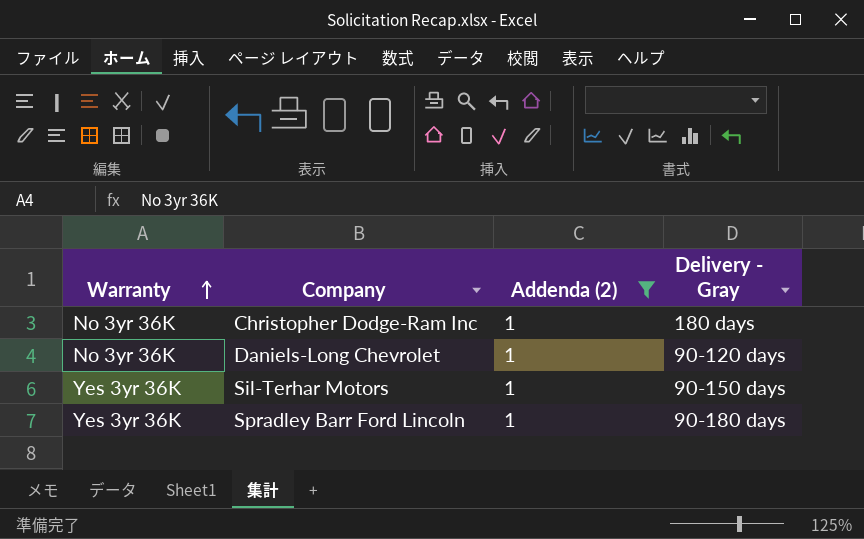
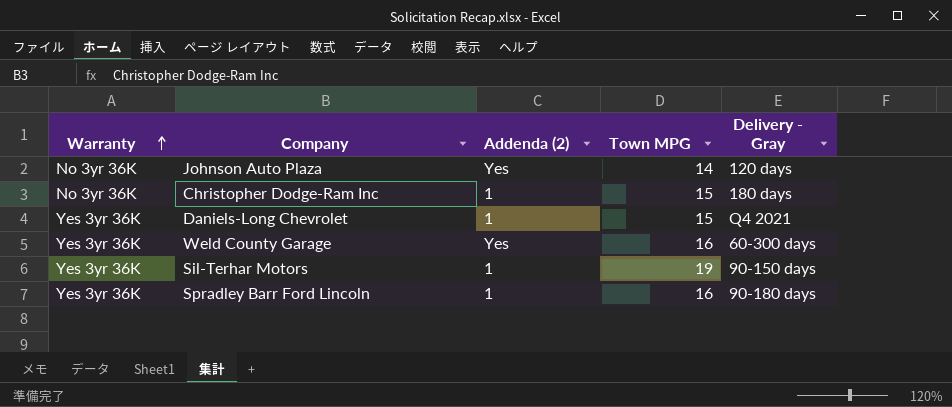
filter: Addenda (2) = 1 -> none
column Town MPG | position: none -> 4
Daniels-Long Chevrolet | Warranty: No 3yr 36K -> Yes 3yr 36K
Daniels-Long Chevrolet | Delivery - Gray: 90-120 days -> Q4 2021

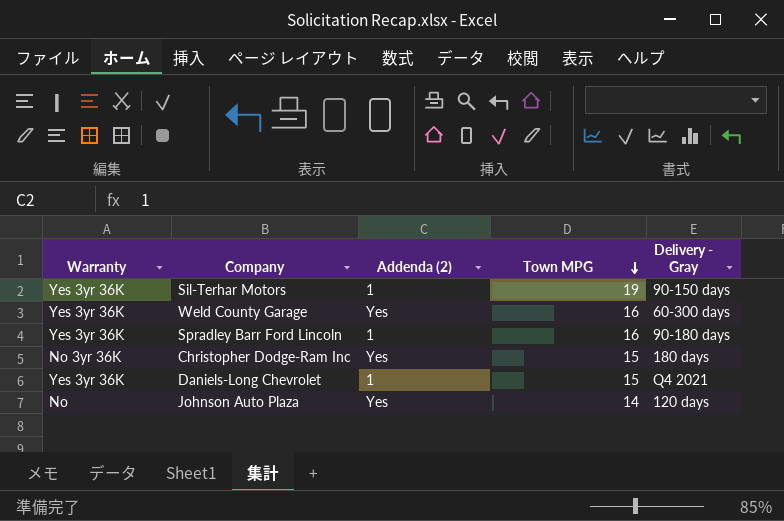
row order: Warranty ascending -> Town MPG descending
Christopher Dodge-Ram Inc | Addenda (2): 1 -> Yes
Johnson Auto Plaza | Warranty: No 3yr 36K -> No

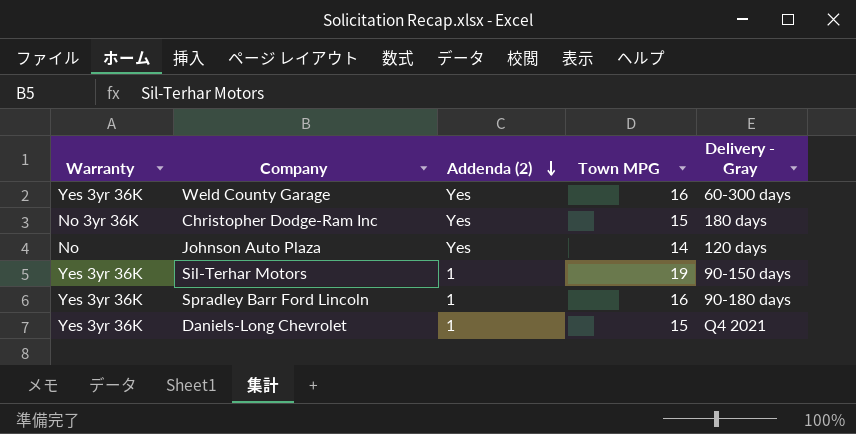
row order: Town MPG descending -> Addenda (2) descending

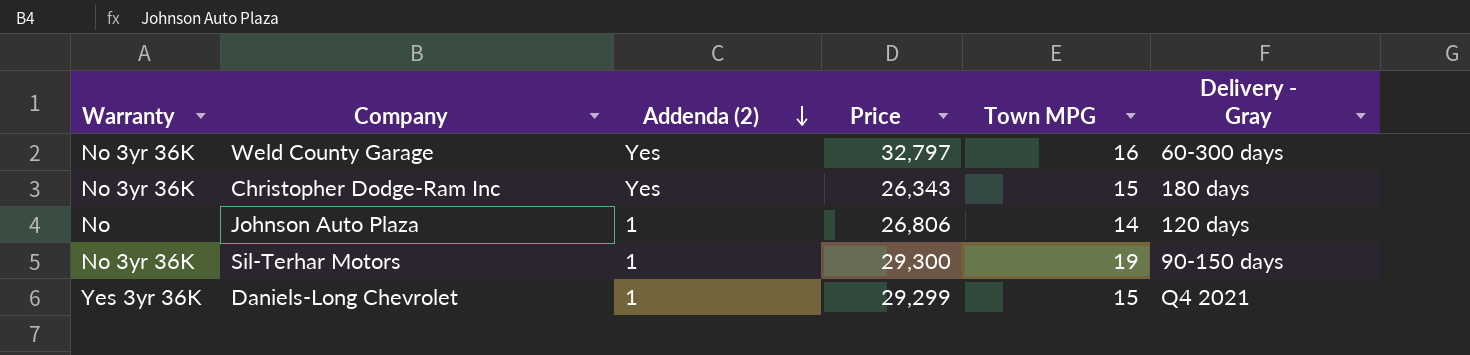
column Price | position: none -> 4
row Spradley Barr Ford Lincoln: Yes 3yr 36K | 1 | 16 | 90-180 days -> none
Weld County Garage | Warranty: Yes 3yr 36K -> No 3yr 36K
Johnson Auto Plaza | Addenda (2): Yes -> 1
Sil-Terhar Motors | Warranty: Yes 3yr 36K -> No 3yr 36K

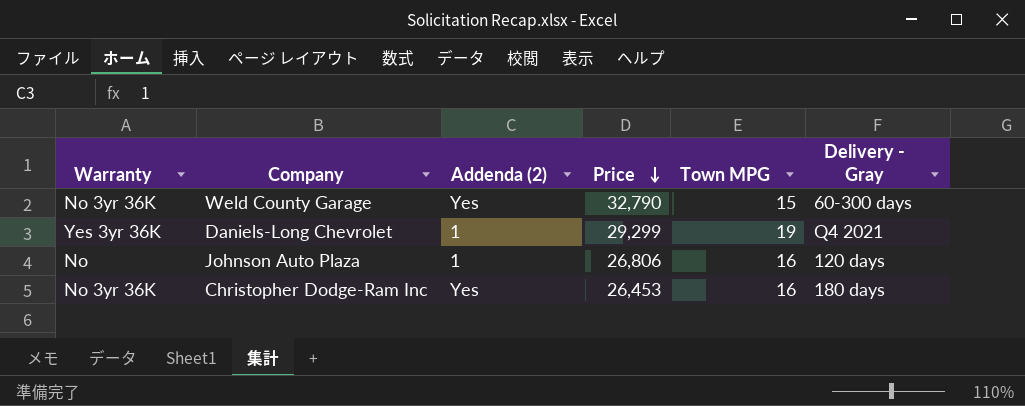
row order: Addenda (2) descending -> Price descending
row Sil-Terhar Motors: No 3yr 36K | 1 | 29,300 | 19 | 90-150 days -> none
Weld County Garage | Price: 32,797 -> 32,790
Weld County Garage | Town MPG: 16 -> 15
Daniels-Long Chevrolet | Town MPG: 15 -> 19
Johnson Auto Plaza | Town MPG: 14 -> 16
Christopher Dodge-Ram Inc | Price: 26,343 -> 26,453
Christopher Dodge-Ram Inc | Town MPG: 15 -> 16

